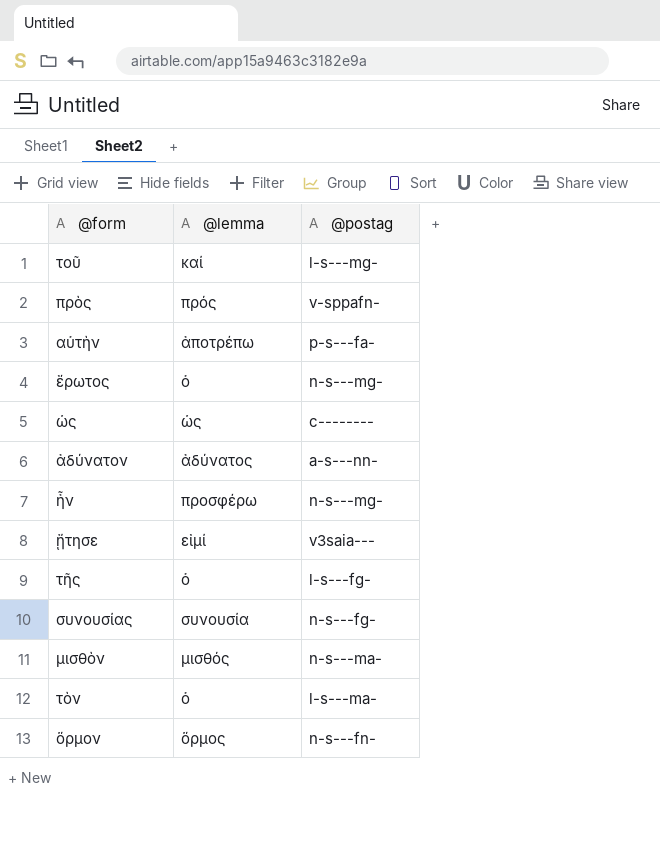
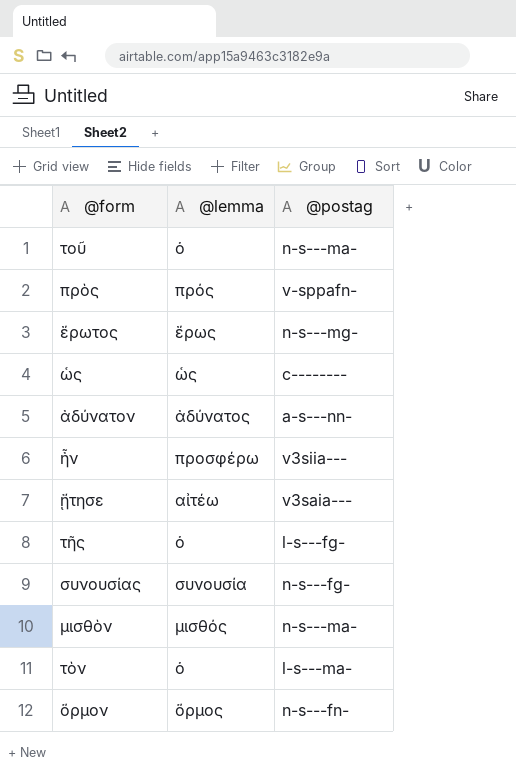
row αὑτὴν: ἀποτρέπω | p-s---fa- -> none
τοῦ | @lemma: καί -> ὁ
τοῦ | @postag: l-s---mg- -> n-s---ma-
ἔρωτος | @lemma: ὁ -> ἔρως
ἦν | @postag: n-s---mg- -> v3siia---
ᾔτησε | @lemma: εἰμί -> αἰτέω

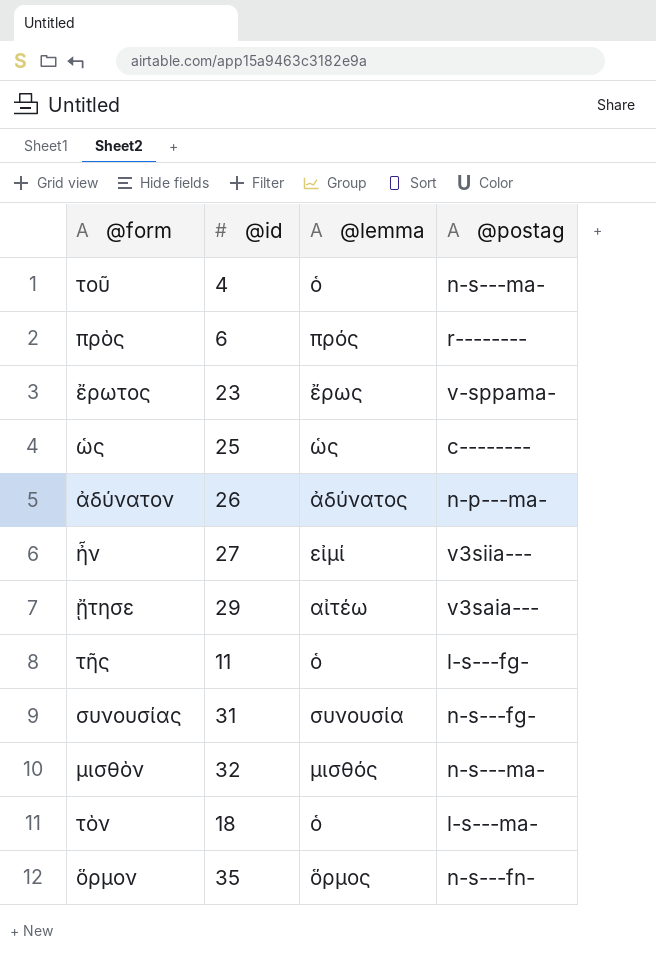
column @id | position: none -> 2
πρὸς | @postag: v-sppafn- -> r--------
ἔρωτος | @postag: n-s---mg- -> v-sppama-
ἀδύνατον | @postag: a-s---nn- -> n-p---ma-
ἦν | @lemma: προσφέρω -> εἰμί

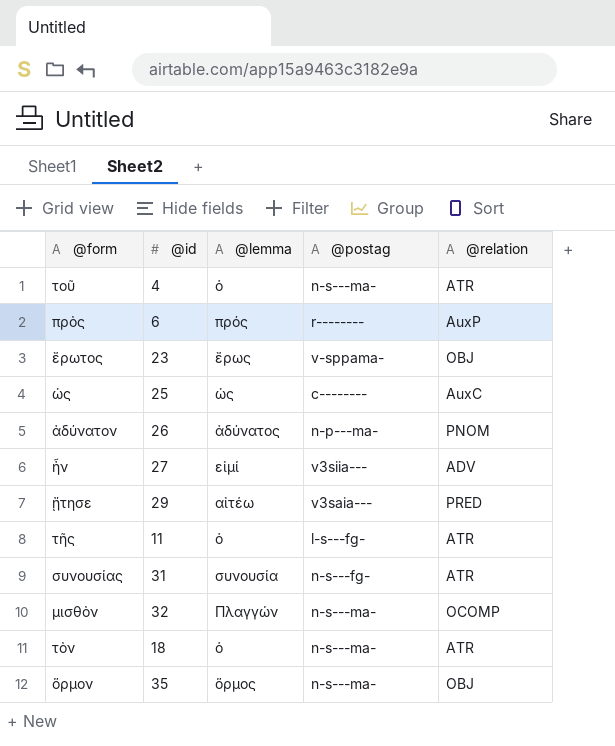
column @relation | position: none -> 5
μισθὸν | @lemma: μισθός -> Πλαγγών
τὸν | @postag: l-s---ma- -> n-s---ma-
ὅρμον | @postag: n-s---fn- -> n-s---ma-

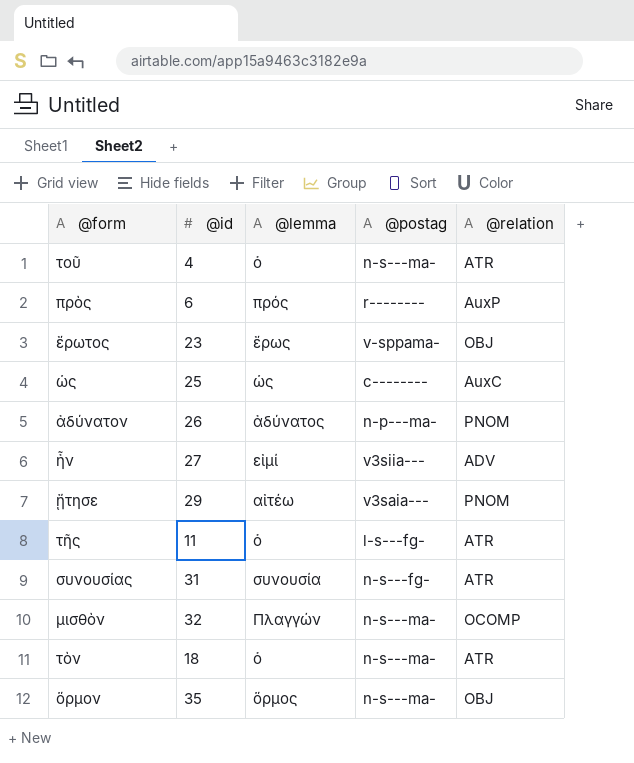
ᾔτησε | @relation: PRED -> PNOM

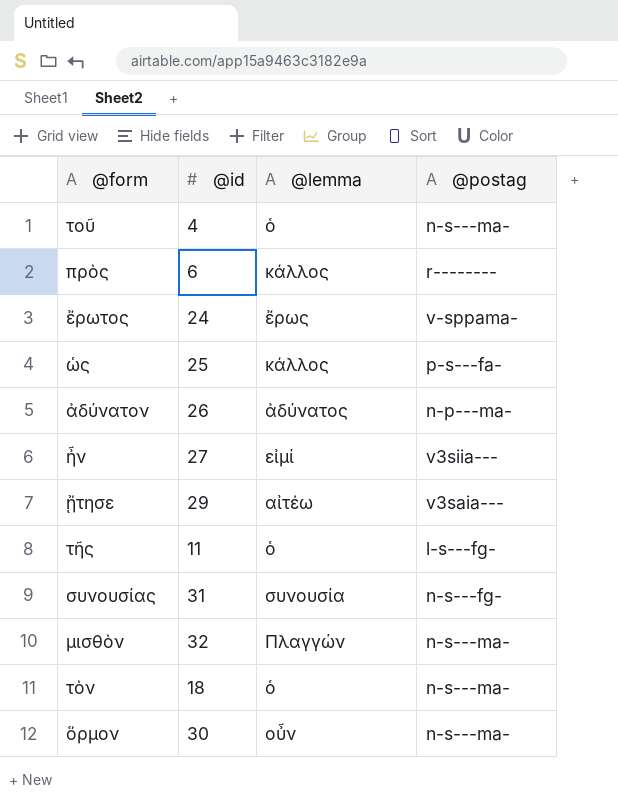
column @relation | position: 5 -> none
πρὸς | @lemma: πρός -> κάλλος
ἔρωτος | @id: 23 -> 24
ὡς | @lemma: ὡς -> κάλλος
ὡς | @postag: c-------- -> p-s---fa-
ὅρμον | @id: 35 -> 30
ὅρμον | @lemma: ὅρμος -> οὖν

